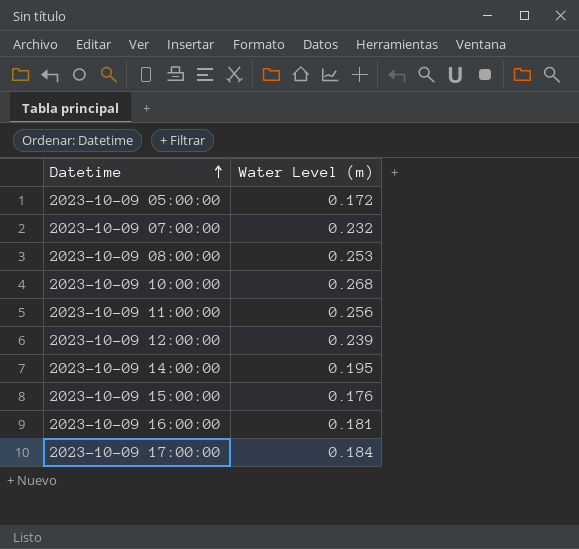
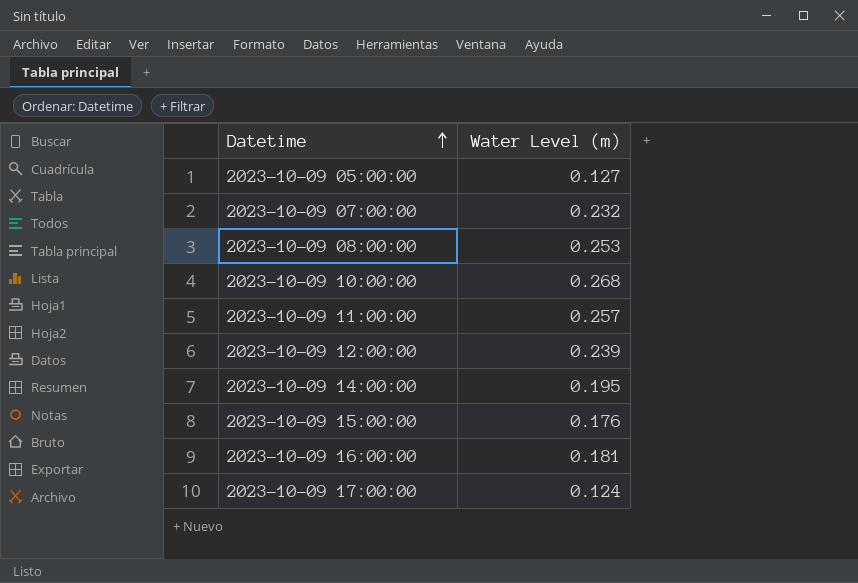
2023-10-09 05:00:00 | Water Level (m): 0.172 -> 0.127
2023-10-09 11:00:00 | Water Level (m): 0.256 -> 0.257
2023-10-09 17:00:00 | Water Level (m): 0.184 -> 0.124

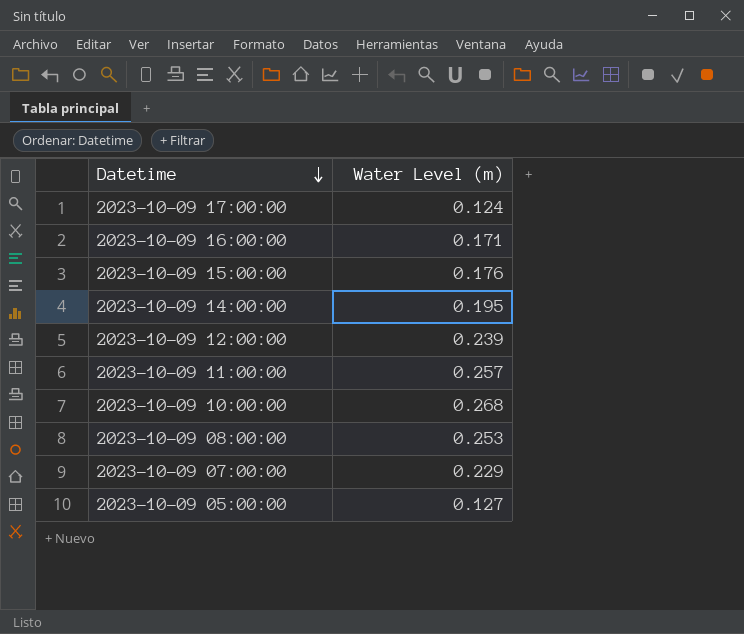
row order: Datetime ascending -> Datetime descending
2023-10-09 16:00:00 | Water Level (m): 0.181 -> 0.171
2023-10-09 07:00:00 | Water Level (m): 0.232 -> 0.229

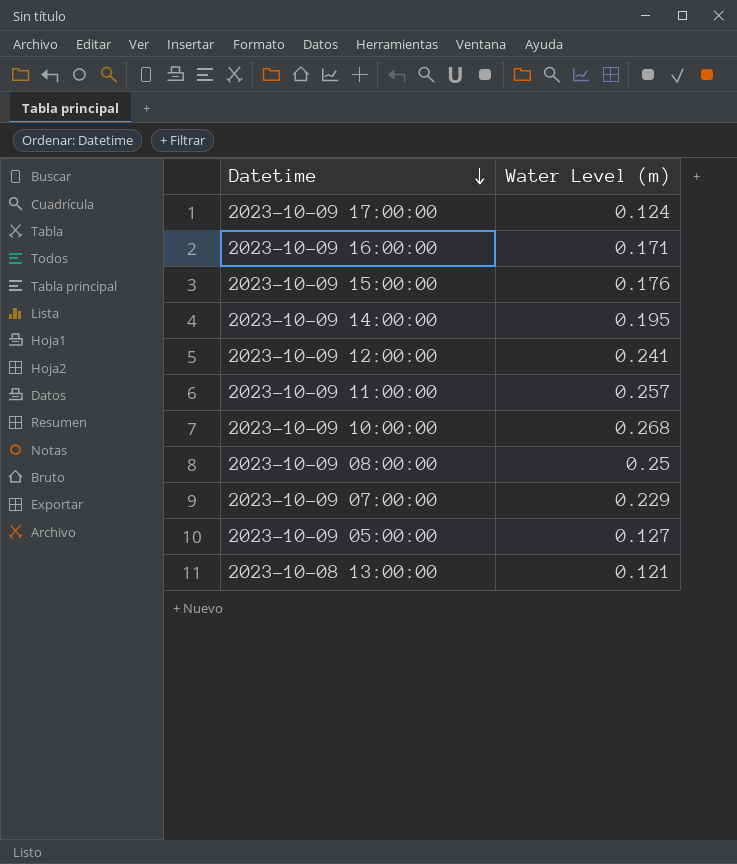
2023-10-09 12:00:00 | Water Level (m): 0.239 -> 0.241
2023-10-09 08:00:00 | Water Level (m): 0.253 -> 0.25
row 2023-10-08 13:00:00: none -> 0.121

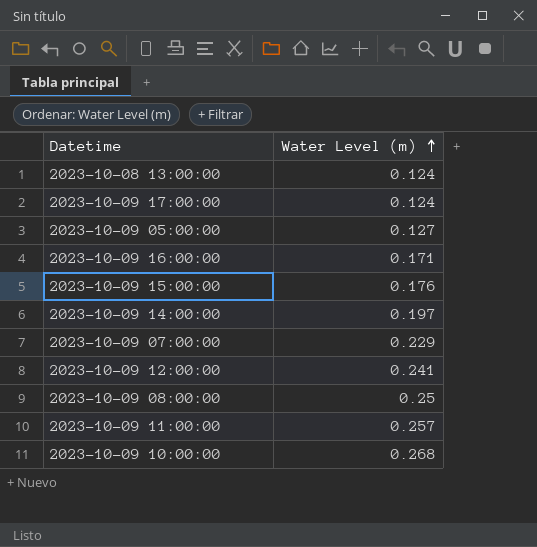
row order: Datetime descending -> Water Level (m) ascending
2023-10-08 13:00:00 | Water Level (m): 0.121 -> 0.124
2023-10-09 14:00:00 | Water Level (m): 0.195 -> 0.197

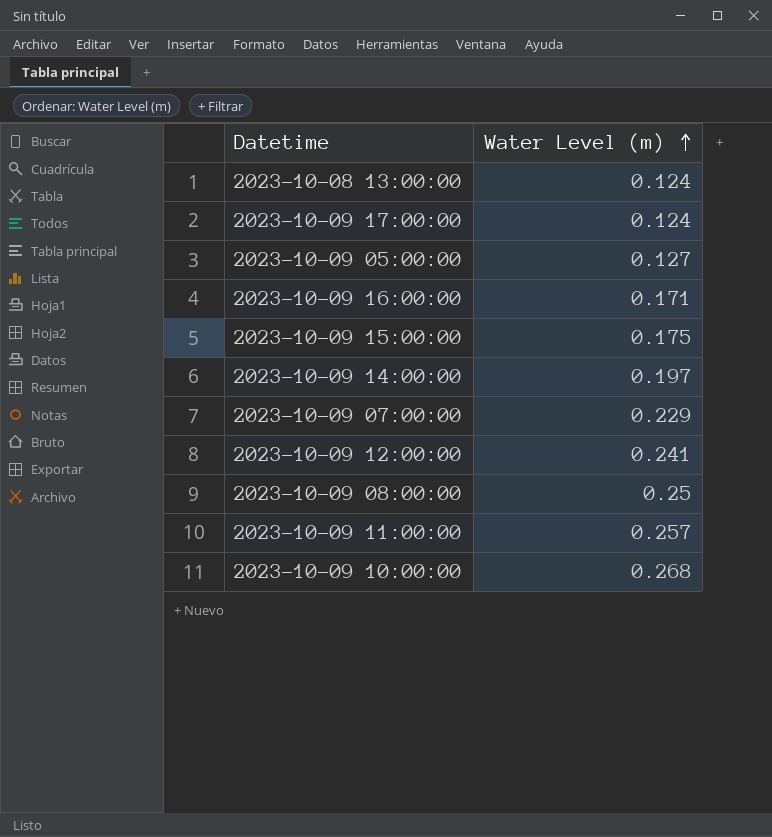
2023-10-09 15:00:00 | Water Level (m): 0.176 -> 0.175

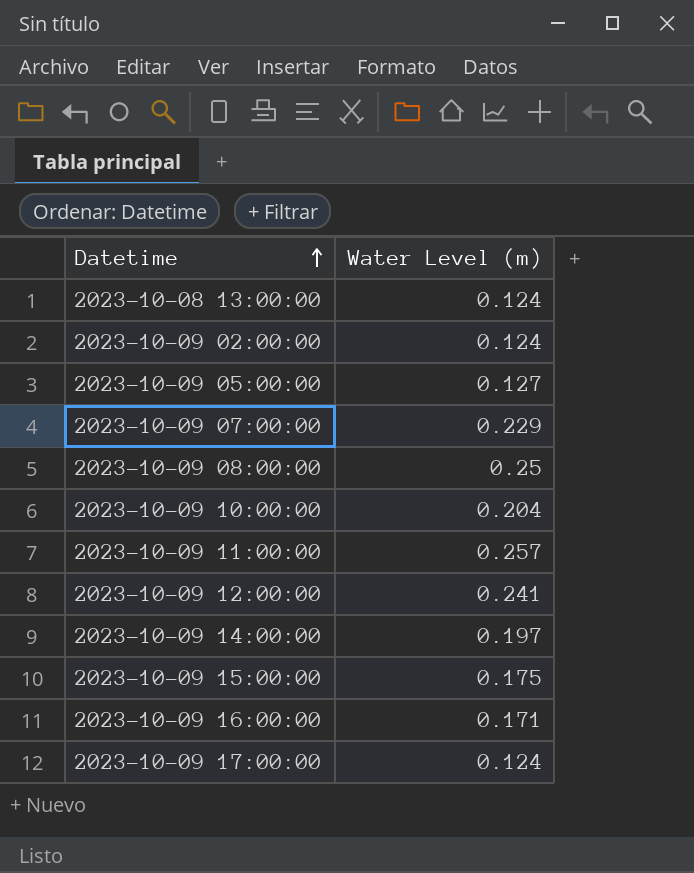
row order: Water Level (m) ascending -> Datetime ascending
row 2023-10-09 02:00:00: none -> 0.124
2023-10-09 10:00:00 | Water Level (m): 0.268 -> 0.204

